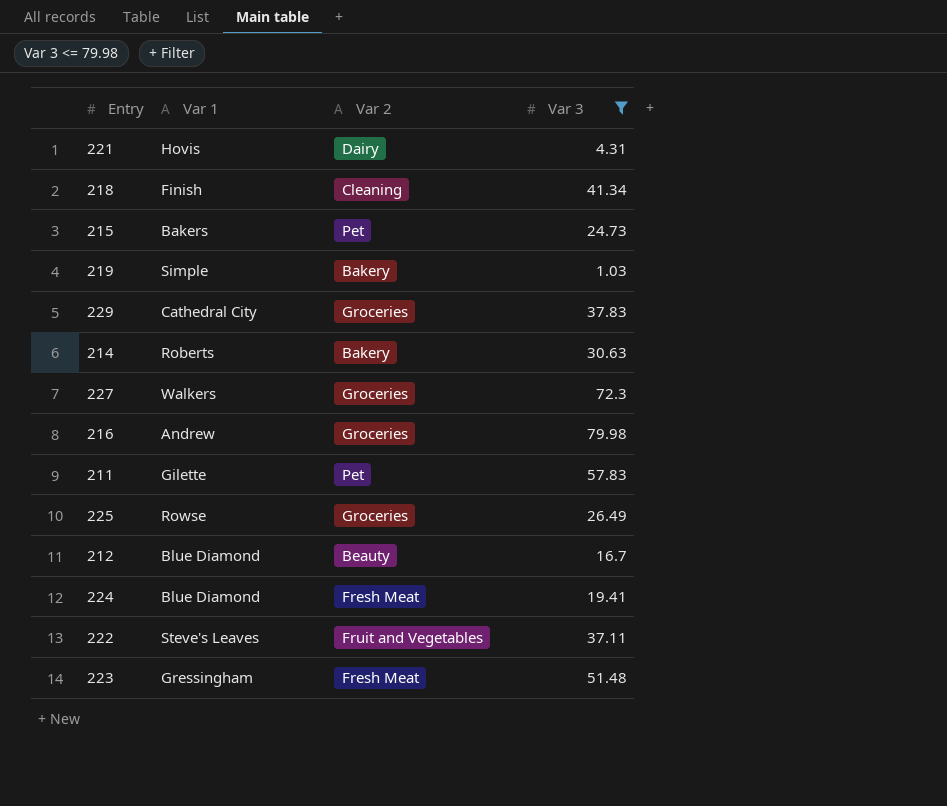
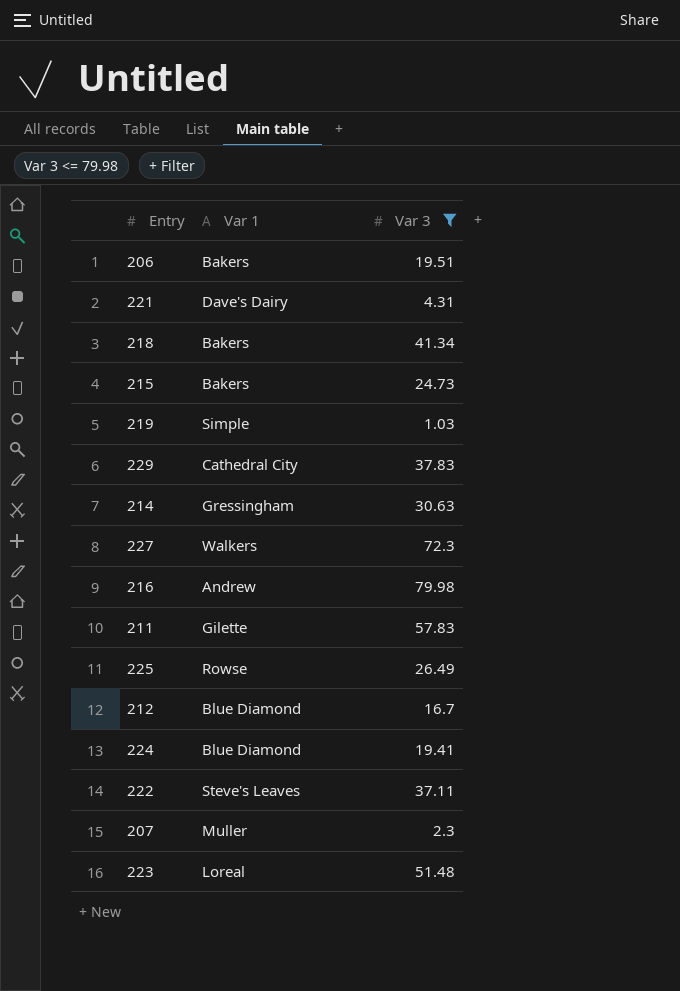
column Var 2 | position: 3 -> none
row 206: none -> Bakers | 19.51
221 | Var 1: Hovis -> Dave's Dairy
218 | Var 1: Finish -> Bakers
214 | Var 1: Roberts -> Gressingham
row 207: none -> Muller | 2.3
223 | Var 1: Gressingham -> Loreal

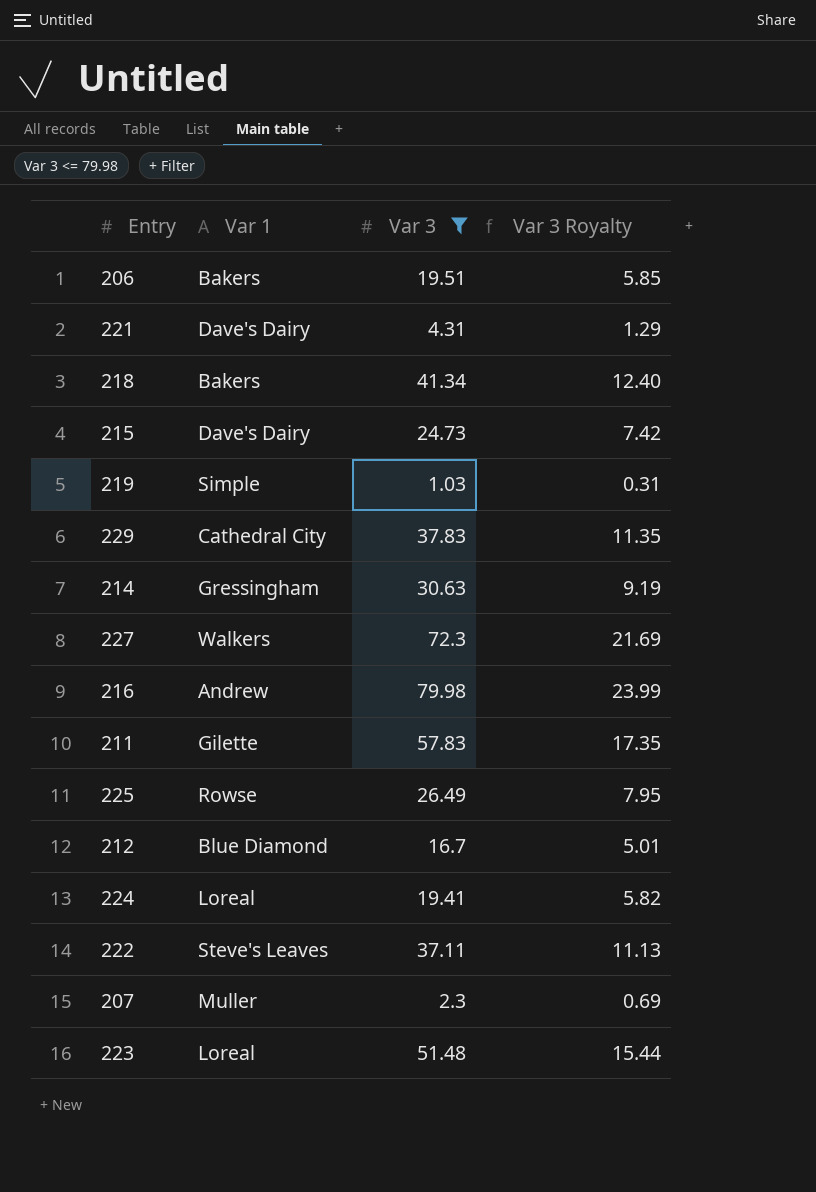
column Var 3 Royalty | formula: none -> [Var 3] * 0.3
215 | Var 1: Bakers -> Dave's Dairy
224 | Var 1: Blue Diamond -> Loreal

